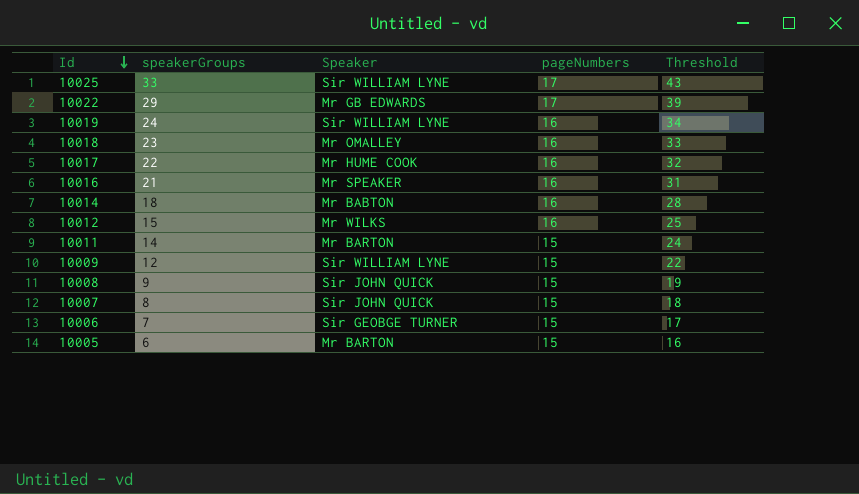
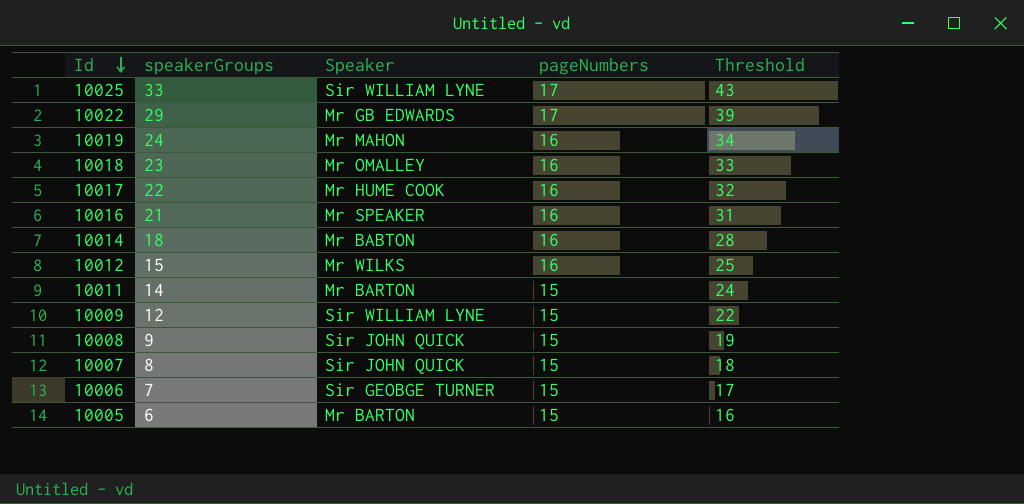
10019 | Speaker: Sir WILLIAM LYNE -> Mr MAHON

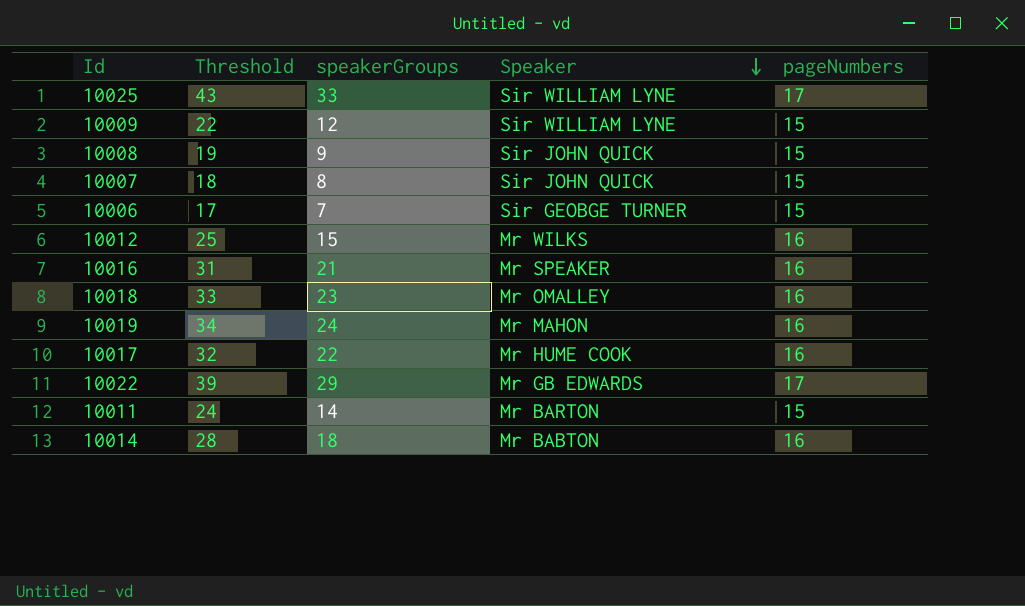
row order: Id descending -> Speaker descending
column Threshold | position: 5 -> 2
row 10005: 6 | Mr BARTON | 15 | 16 -> none

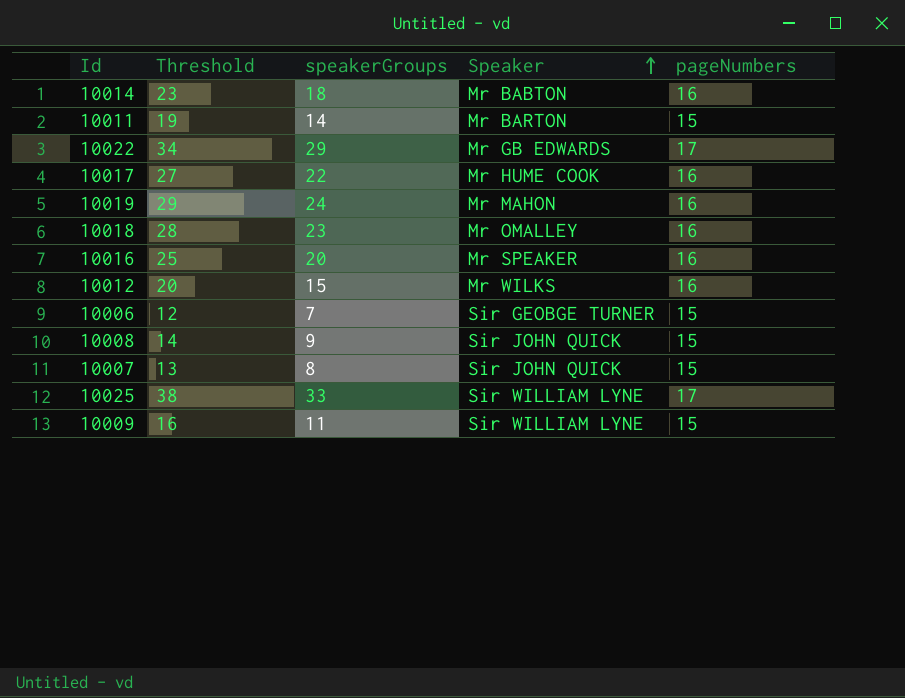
row order: Speaker descending -> Speaker ascending
column Threshold | formula: [speakerGroups] + 10 -> [speakerGroups] + 5
10016 | speakerGroups: 21 -> 20
10009 | speakerGroups: 12 -> 11

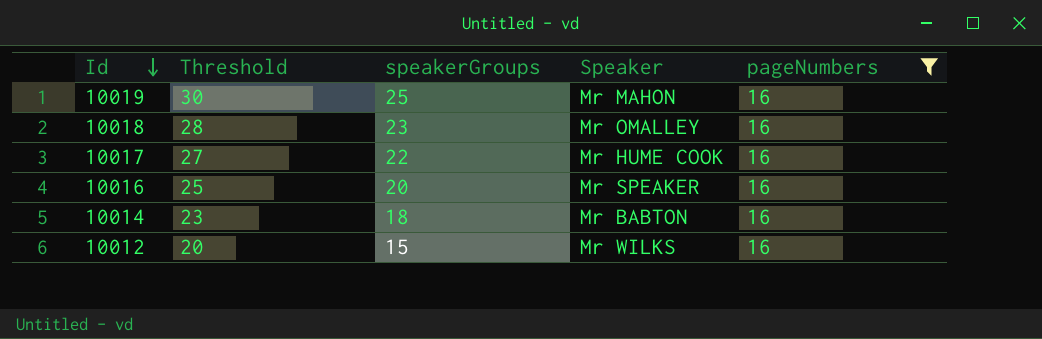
filter: none -> pageNumbers = 16
row order: Speaker ascending -> Id descending
10019 | Threshold: 29 -> 30
10019 | speakerGroups: 24 -> 25

